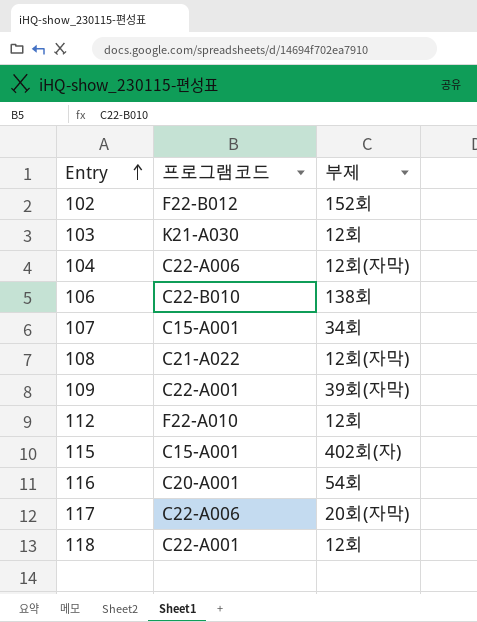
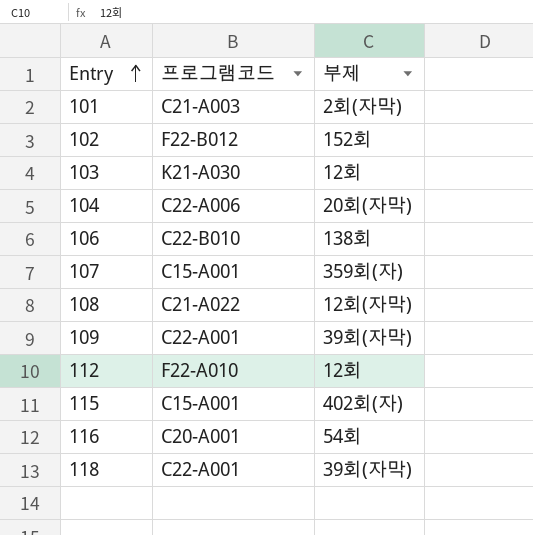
row 117: C22-A006 | 20회(자막) -> none
row 101: none -> C21-A003 | 2회(자막)
104 | 부제: 12회(자막) -> 20회(자막)
107 | 부제: 34회 -> 359회(자)
118 | 부제: 12회 -> 39회(자막)

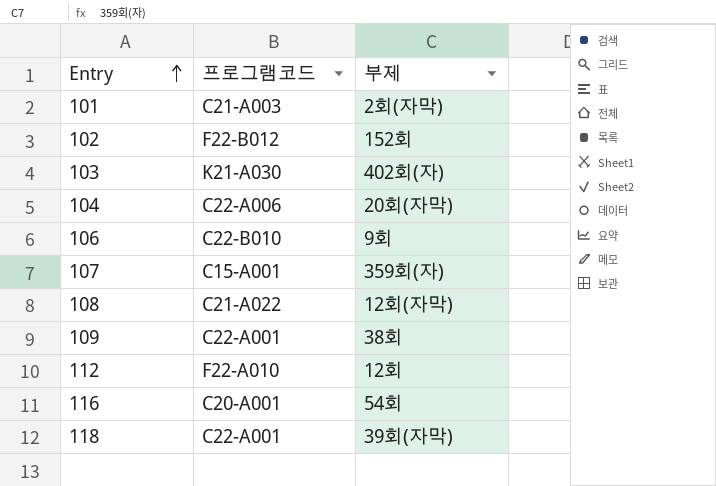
row 115: C15-A001 | 402회(자) -> none
103 | 부제: 12회 -> 402회(자)
106 | 부제: 138회 -> 9회
109 | 부제: 39회(자막) -> 38회

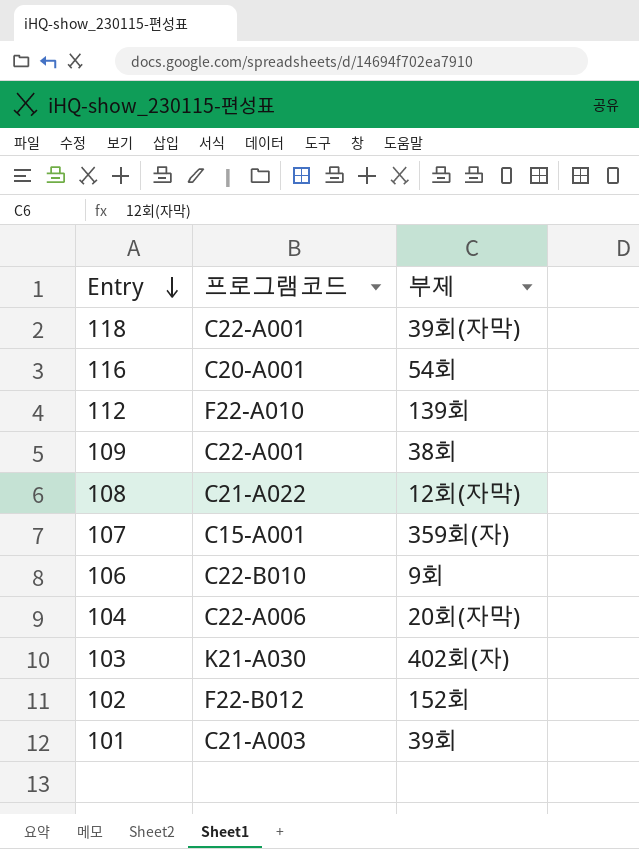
row order: Entry ascending -> Entry descending
112 | 부제: 12회 -> 139회
101 | 부제: 2회(자막) -> 39회

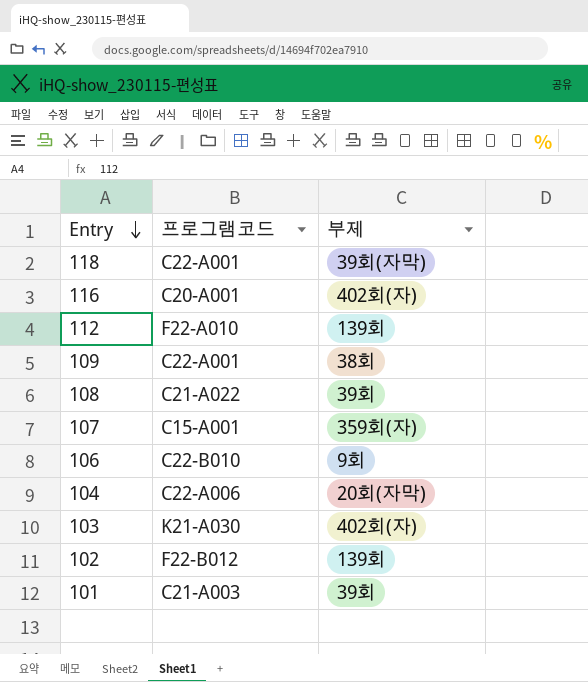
116 | 부제: 54회 -> 402회(자)
108 | 부제: 12회(자막) -> 39회
102 | 부제: 152회 -> 139회

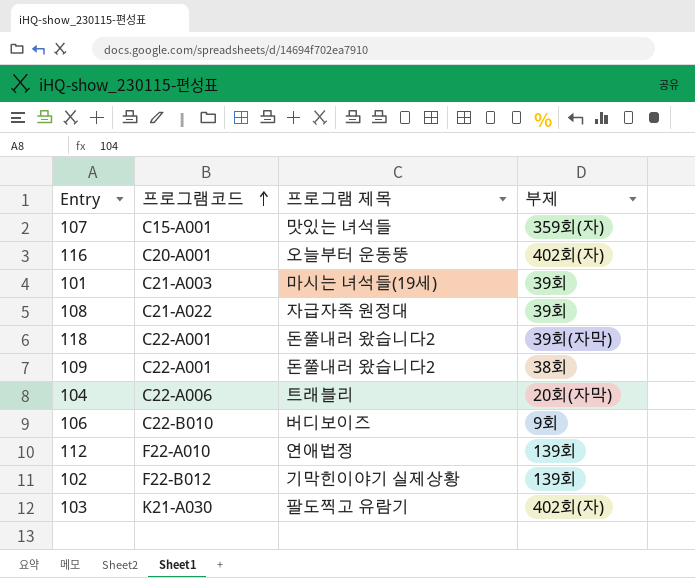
row order: Entry descending -> 프로그램코드 ascending
column 프로그램 제목 | position: none -> 3

